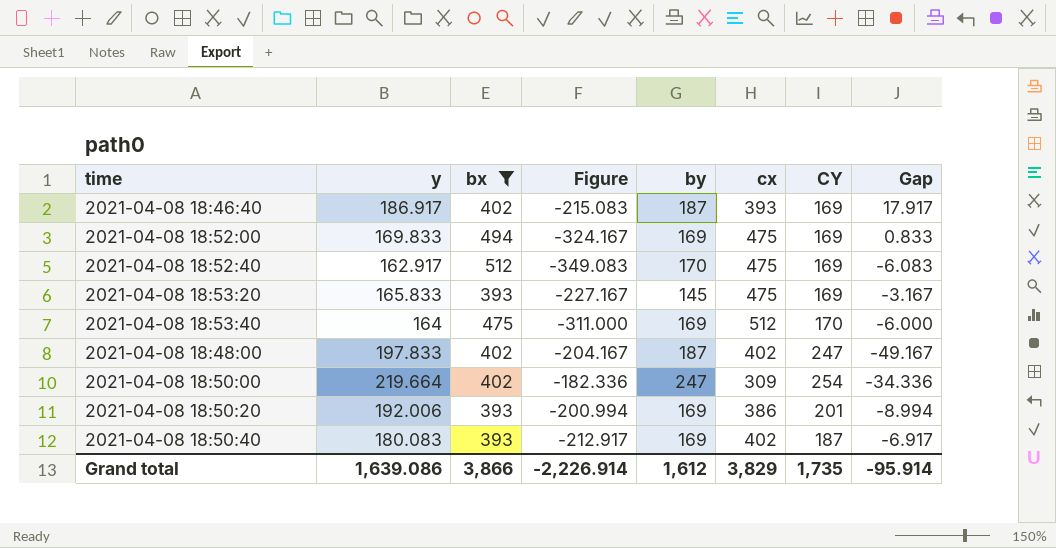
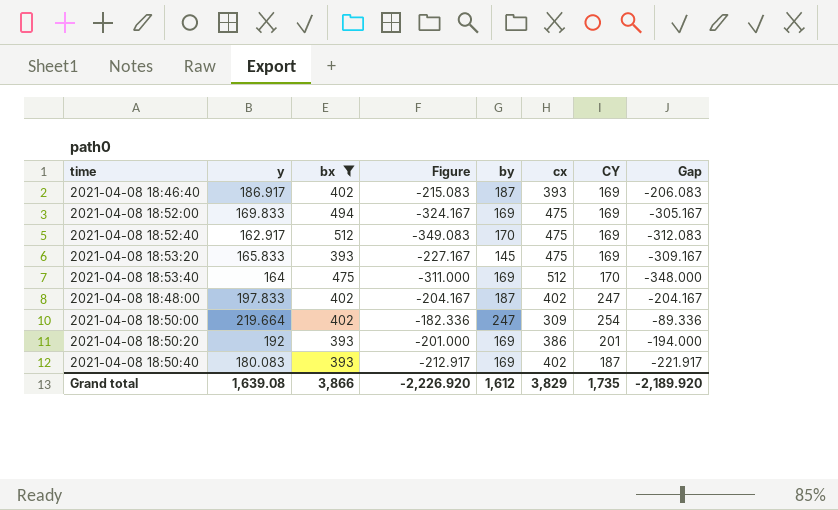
column Gap | formula: [y] - [CY] -> [y] - [cx]
2021-04-08 18:50:20 | y: 192.006 -> 192
2021-04-08 18:50:20 | Figure: -200.994 -> -201.000
Grand total | y: 1,639.086 -> 1,639.08
Grand total | Figure: -2,226.914 -> -2,226.920
Grand total | Gap: -95.914 -> -2,189.920

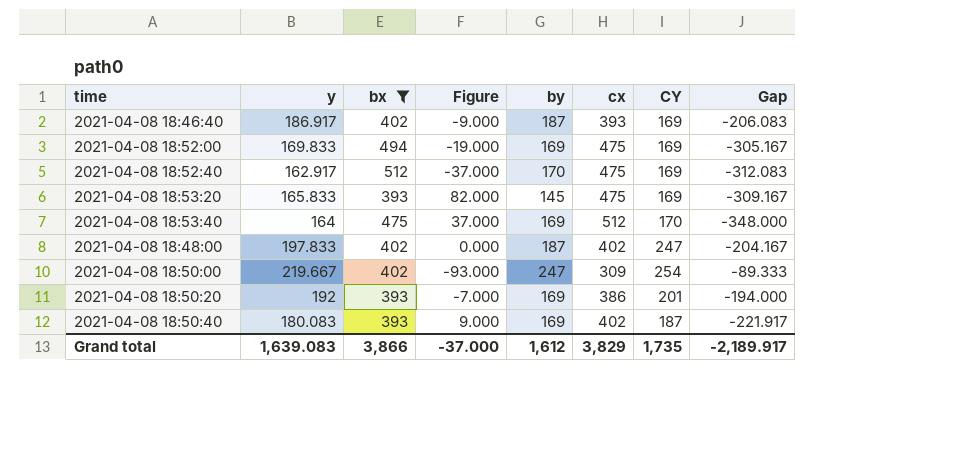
column Figure | formula: [y] - [bx] -> [cx] - [bx]
2021-04-08 18:50:00 | y: 219.664 -> 219.667
2021-04-08 18:50:00 | Gap: -89.336 -> -89.333
Grand total | y: 1,639.08 -> 1,639.083
Grand total | Figure: -2,226.920 -> -37.000
Grand total | Gap: -2,189.920 -> -2,189.917

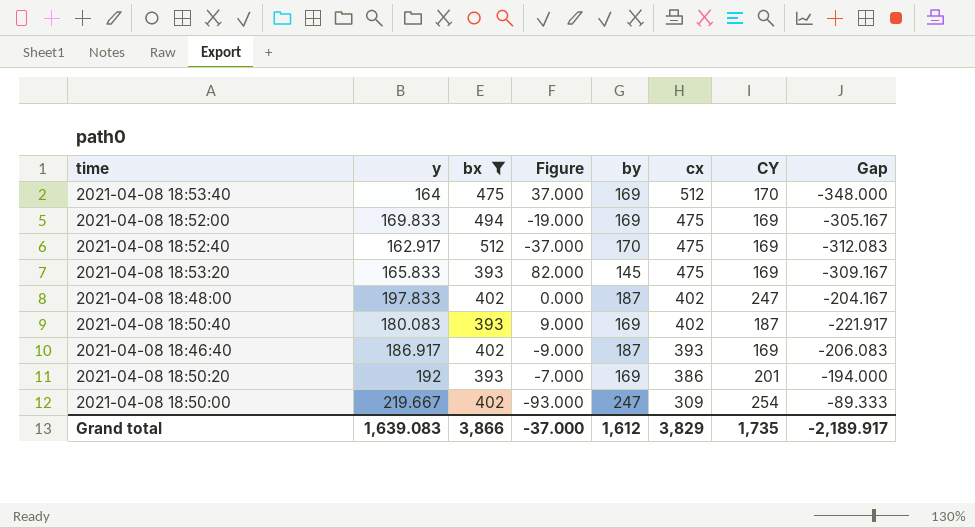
row order: none -> cx descending

